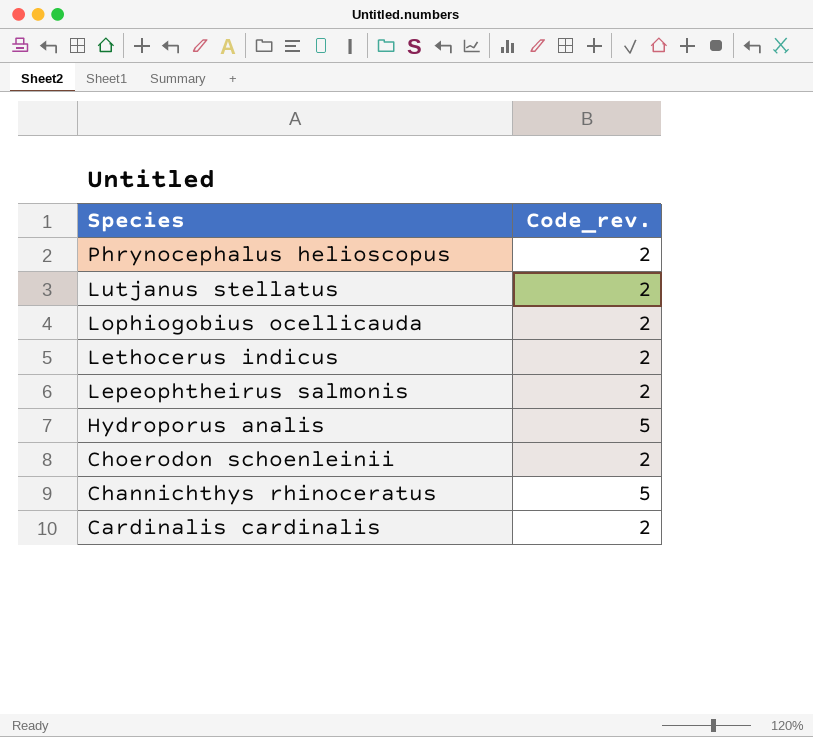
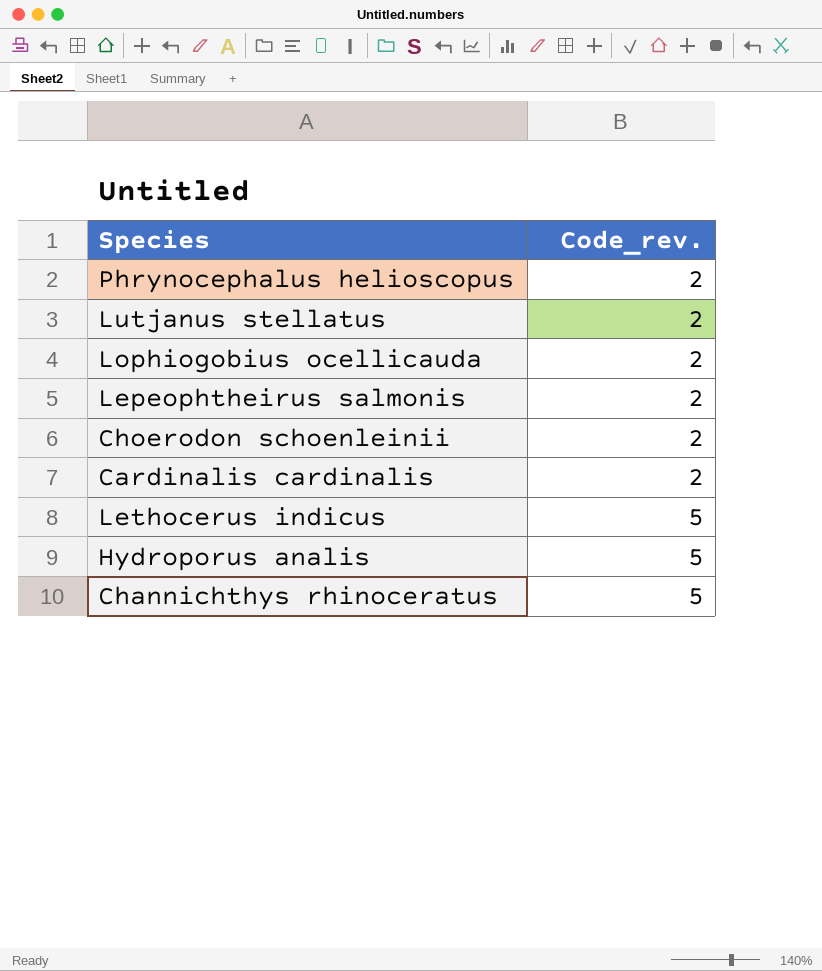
row order: Species descending -> Code_rev. ascending
Lethocerus indicus | Code_rev.: 2 -> 5

